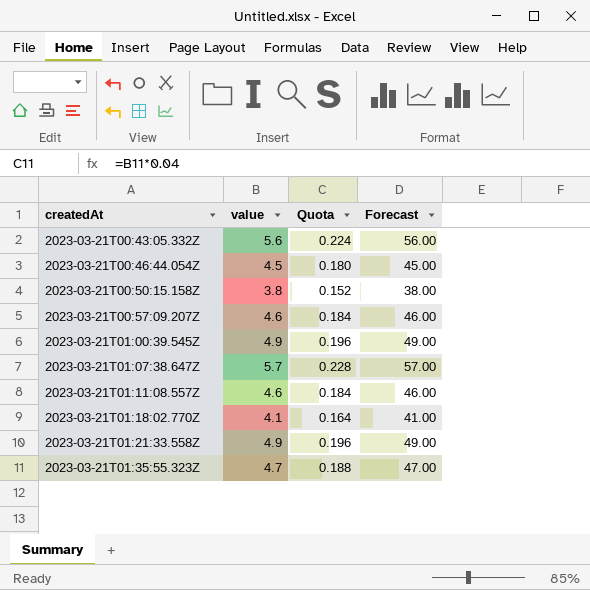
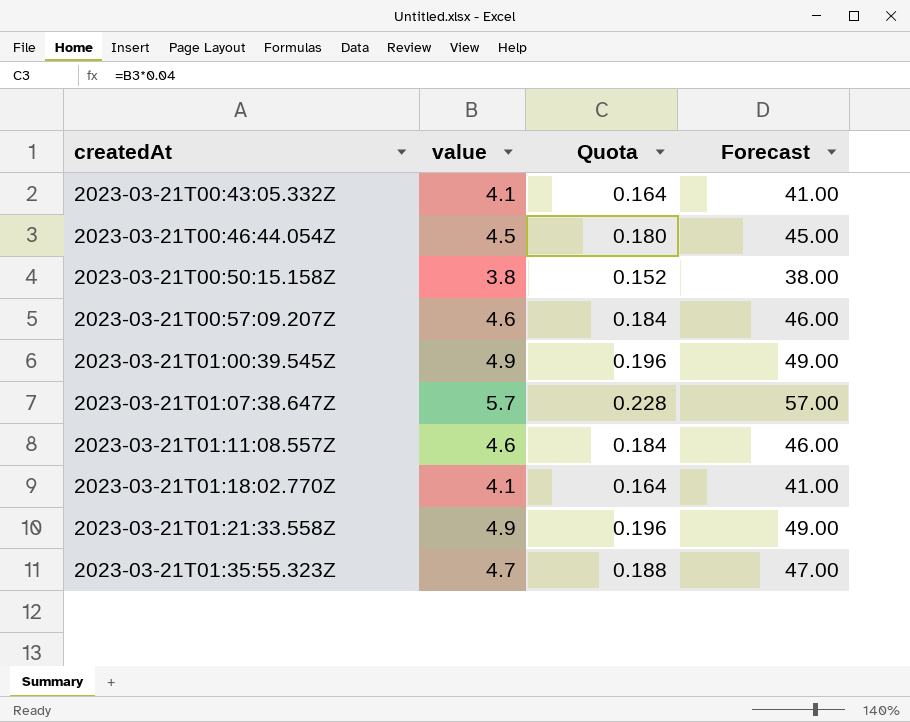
2023-03-21T00:43:05.332Z | value: 5.6 -> 4.1
2023-03-21T00:43:05.332Z | Quota: 0.224 -> 0.164
2023-03-21T00:43:05.332Z | Forecast: 56.00 -> 41.00

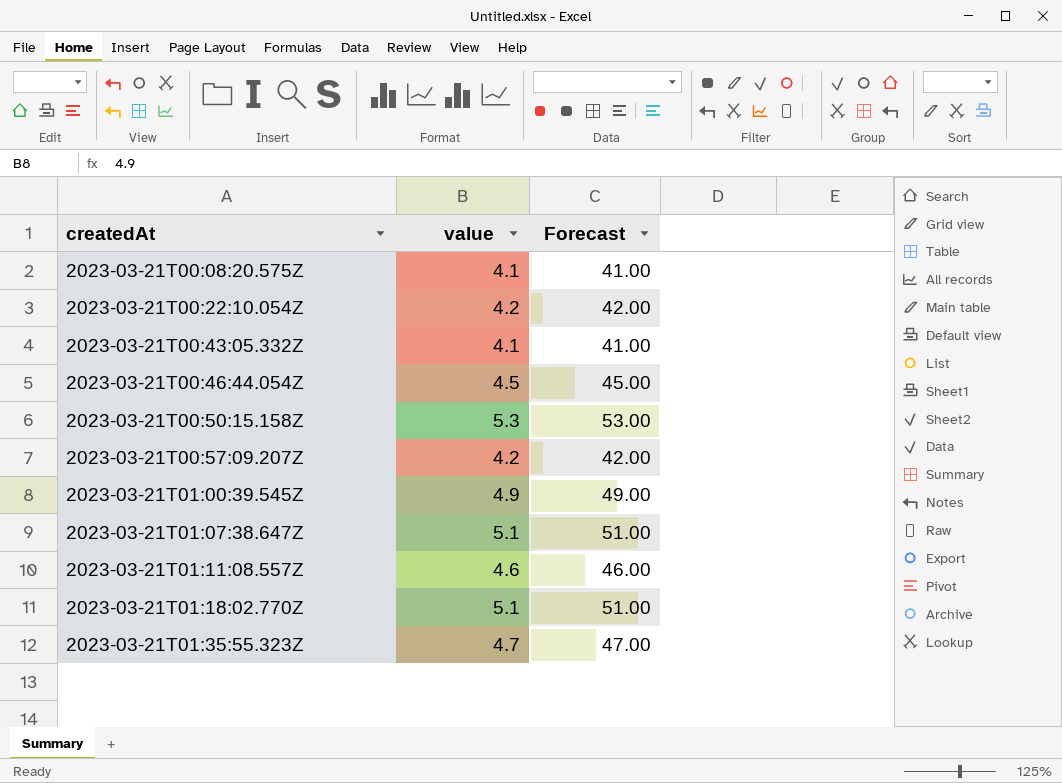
column Quota | formula: [value] * 0.04 -> none
row 2023-03-21T01:21:33.558Z: 4.9 | 0.196 | 49.00 -> none
row 2023-03-21T00:08:20.575Z: none -> 4.1 | 41.00
row 2023-03-21T00:22:10.054Z: none -> 4.2 | 42.00
2023-03-21T00:50:15.158Z | value: 3.8 -> 5.3
2023-03-21T00:50:15.158Z | Forecast: 38.00 -> 53.00
2023-03-21T00:57:09.207Z | value: 4.6 -> 4.2
2023-03-21T00:57:09.207Z | Forecast: 46.00 -> 42.00
2023-03-21T01:07:38.647Z | value: 5.7 -> 5.1
2023-03-21T01:07:38.647Z | Forecast: 57.00 -> 51.00
2023-03-21T01:18:02.770Z | value: 4.1 -> 5.1
2023-03-21T01:18:02.770Z | Forecast: 41.00 -> 51.00

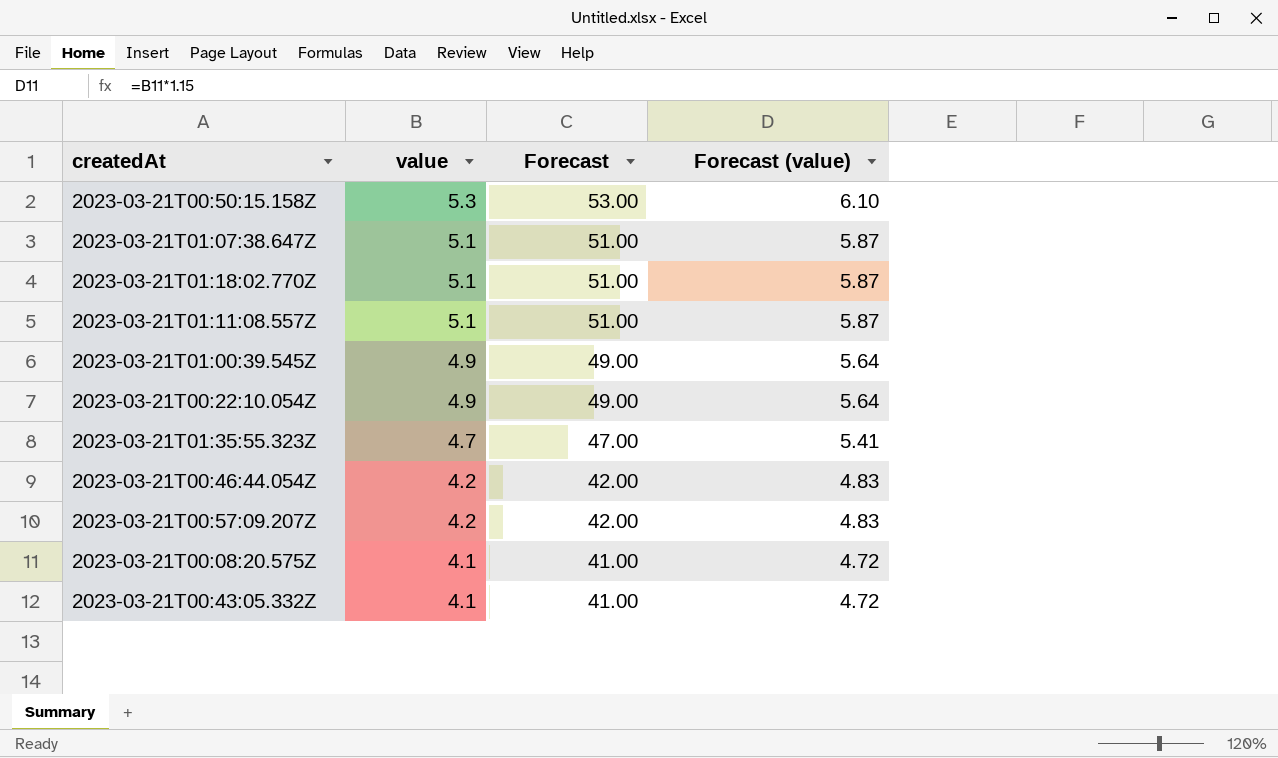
row order: createdAt ascending -> value descending
column Forecast (value) | formula: none -> [value] * 1.15
2023-03-21T01:11:08.557Z | value: 4.6 -> 5.1
2023-03-21T01:11:08.557Z | Forecast: 46.00 -> 51.00
2023-03-21T00:22:10.054Z | value: 4.2 -> 4.9
2023-03-21T00:22:10.054Z | Forecast: 42.00 -> 49.00
2023-03-21T00:46:44.054Z | value: 4.5 -> 4.2
2023-03-21T00:46:44.054Z | Forecast: 45.00 -> 42.00

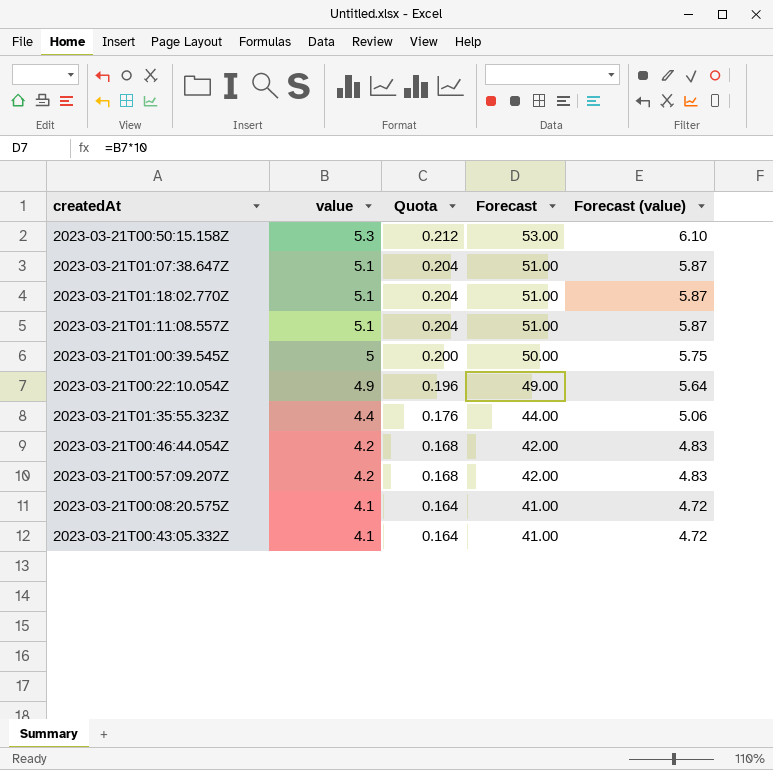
column Quota | formula: none -> [value] * 0.04
2023-03-21T01:00:39.545Z | value: 4.9 -> 5
2023-03-21T01:00:39.545Z | Forecast: 49.00 -> 50.00
2023-03-21T01:00:39.545Z | Forecast (value): 5.64 -> 5.75
2023-03-21T01:35:55.323Z | value: 4.7 -> 4.4
2023-03-21T01:35:55.323Z | Forecast: 47.00 -> 44.00
2023-03-21T01:35:55.323Z | Forecast (value): 5.41 -> 5.06

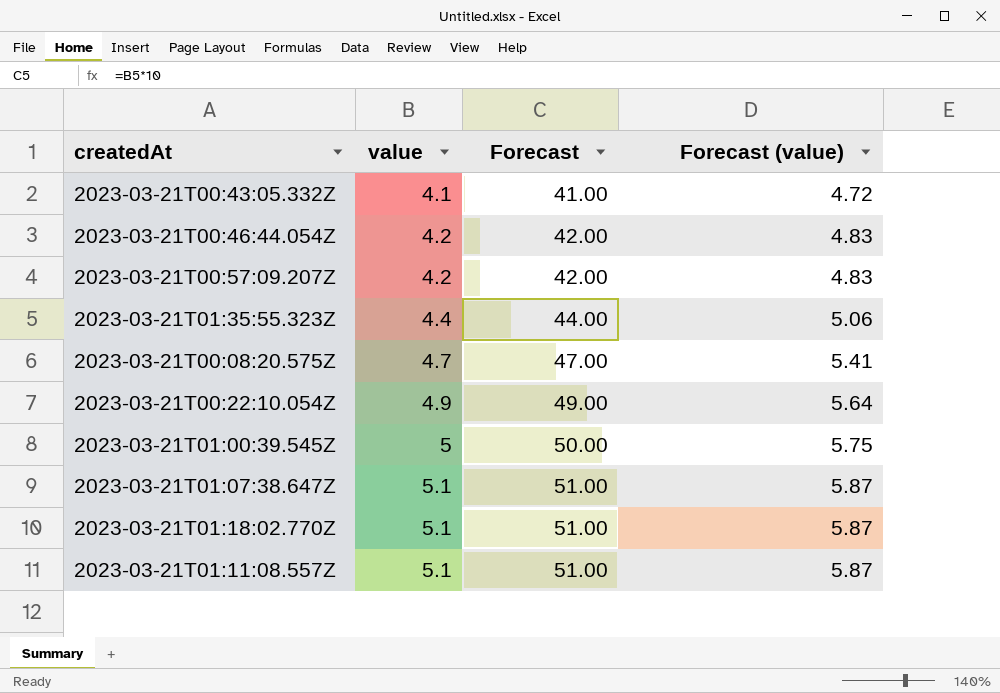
row order: value descending -> value ascending
column Quota | formula: [value] * 0.04 -> none
row 2023-03-21T00:50:15.158Z: 5.3 | 0.212 | 53.00 | 6.10 -> none
2023-03-21T00:08:20.575Z | value: 4.1 -> 4.7
2023-03-21T00:08:20.575Z | Forecast: 41.00 -> 47.00
2023-03-21T00:08:20.575Z | Forecast (value): 4.72 -> 5.41

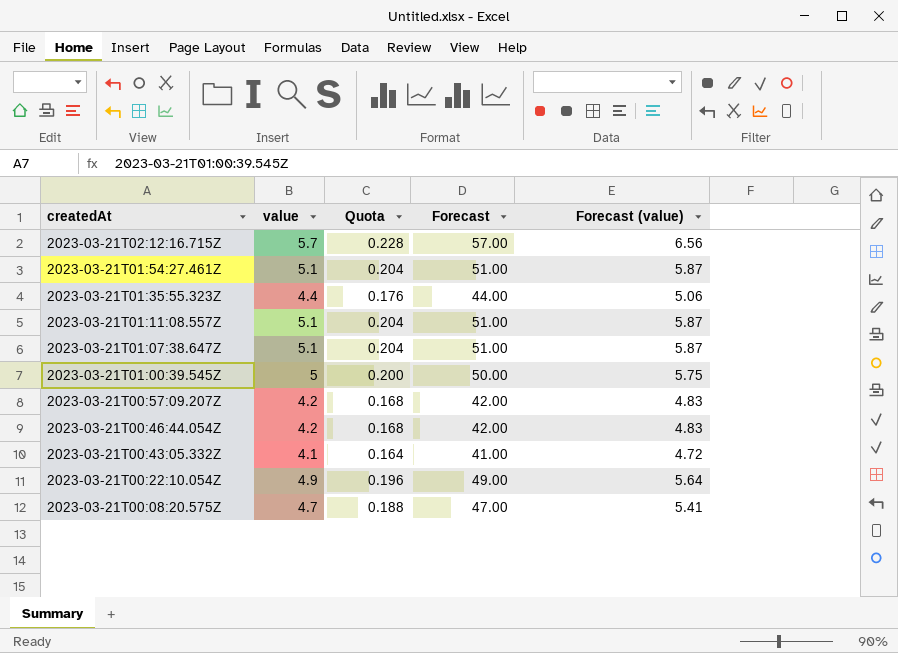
row order: value ascending -> createdAt descending
column Quota | formula: none -> [value] * 0.04
row 2023-03-21T01:18:02.770Z: 5.1 | 51.00 | 5.87 -> none
row 2023-03-21T02:12:16.715Z: none -> 5.7 | 0.228 | 57.00 | 6.56
row 2023-03-21T01:54:27.461Z: none -> 5.1 | 0.204 | 51.00 | 5.87

